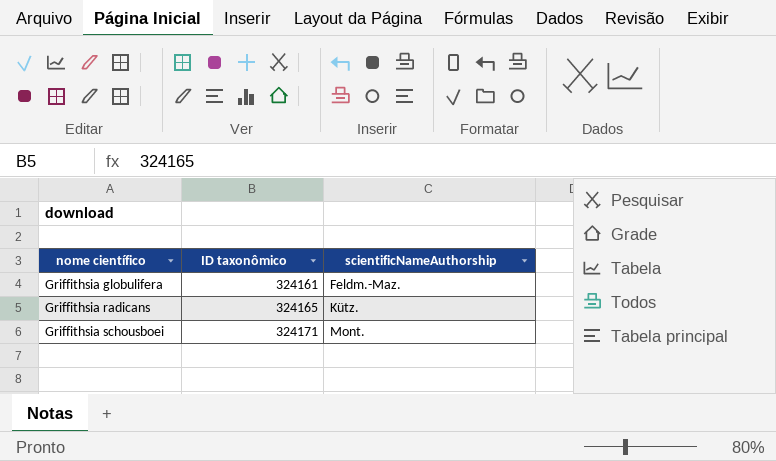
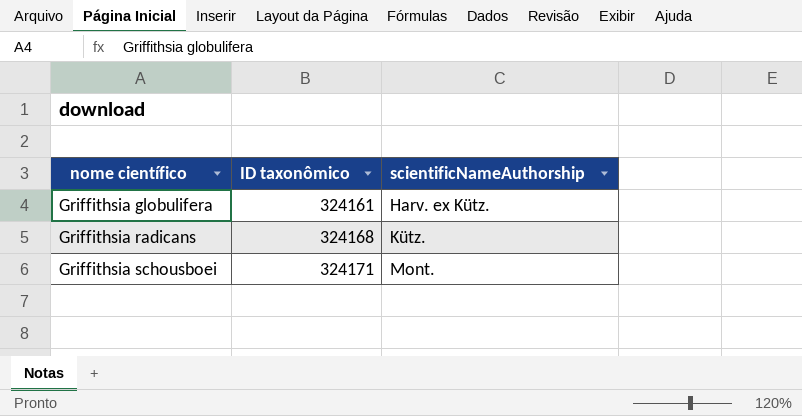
Griffithsia globulifera | scientificNameAuthorship: Feldm.-Maz. -> Harv. ex Kütz.
Griffithsia radicans | ID taxonômico: 324165 -> 324168

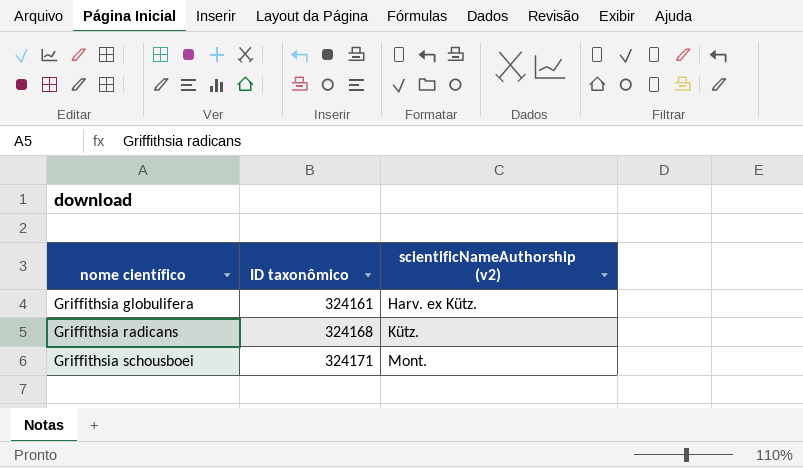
column name: scientificNameAuthorship -> scientificNameAuthorship (v2)

